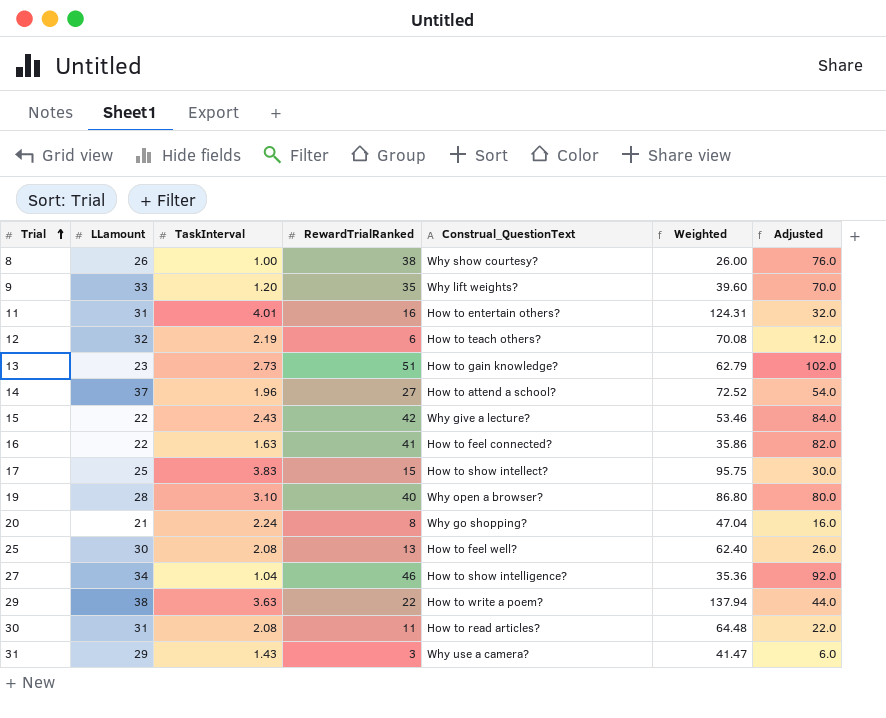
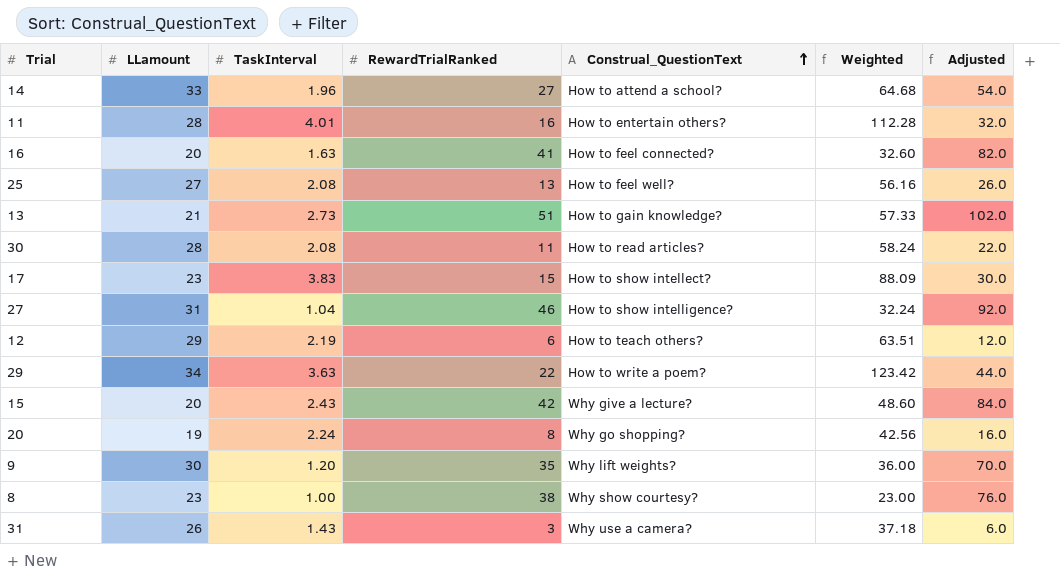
row order: Trial ascending -> Construal_QuestionText ascending
row 19: 28 | 3.10 | 40 | Why open a browser? | 86.80 | 80.0 -> none
14 | LLamount: 37 -> 33
14 | Weighted: 72.52 -> 64.68
11 | LLamount: 31 -> 28
11 | Weighted: 124.31 -> 112.28
16 | LLamount: 22 -> 20
16 | Weighted: 35.86 -> 32.60
25 | LLamount: 30 -> 27
25 | Weighted: 62.40 -> 56.16
13 | LLamount: 23 -> 21
13 | Weighted: 62.79 -> 57.33
30 | LLamount: 31 -> 28
30 | Weighted: 64.48 -> 58.24
17 | LLamount: 25 -> 23
17 | Weighted: 95.75 -> 88.09
27 | LLamount: 34 -> 31
27 | Weighted: 35.36 -> 32.24
12 | LLamount: 32 -> 29
12 | Weighted: 70.08 -> 63.51
29 | LLamount: 38 -> 34
29 | Weighted: 137.94 -> 123.42
15 | LLamount: 22 -> 20
15 | Weighted: 53.46 -> 48.60
20 | LLamount: 21 -> 19
20 | Weighted: 47.04 -> 42.56
9 | LLamount: 33 -> 30
9 | Weighted: 39.60 -> 36.00
8 | LLamount: 26 -> 23
8 | Weighted: 26.00 -> 23.00
31 | LLamount: 29 -> 26
31 | Weighted: 41.47 -> 37.18

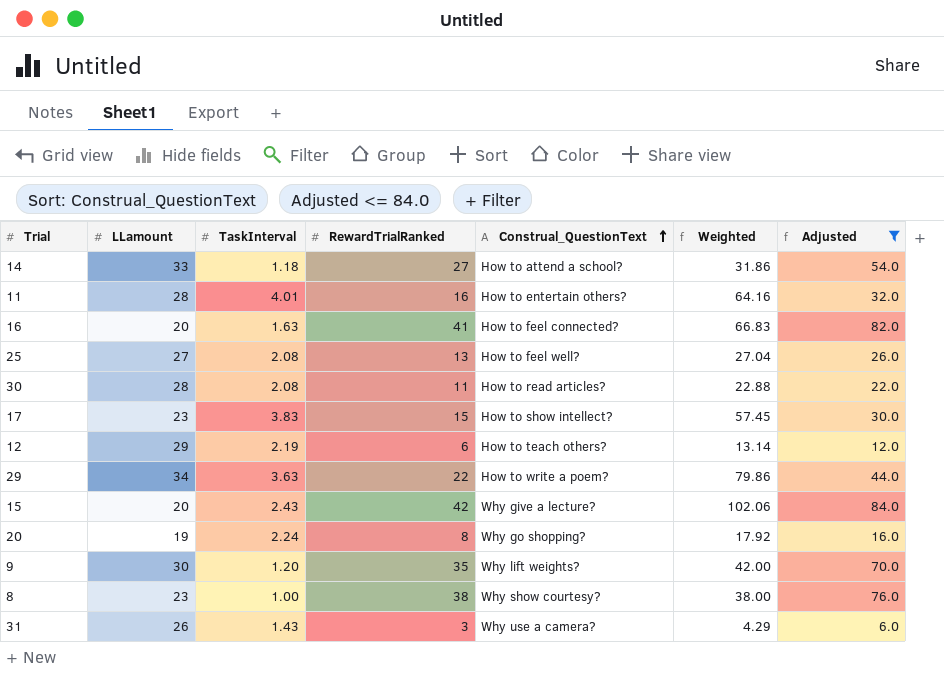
filter: none -> Adjusted <= 84.0
column Weighted | formula: [LLamount] * [TaskInterval] -> [TaskInterval] * [RewardTrialRanked]
14 | TaskInterval: 1.96 -> 1.18

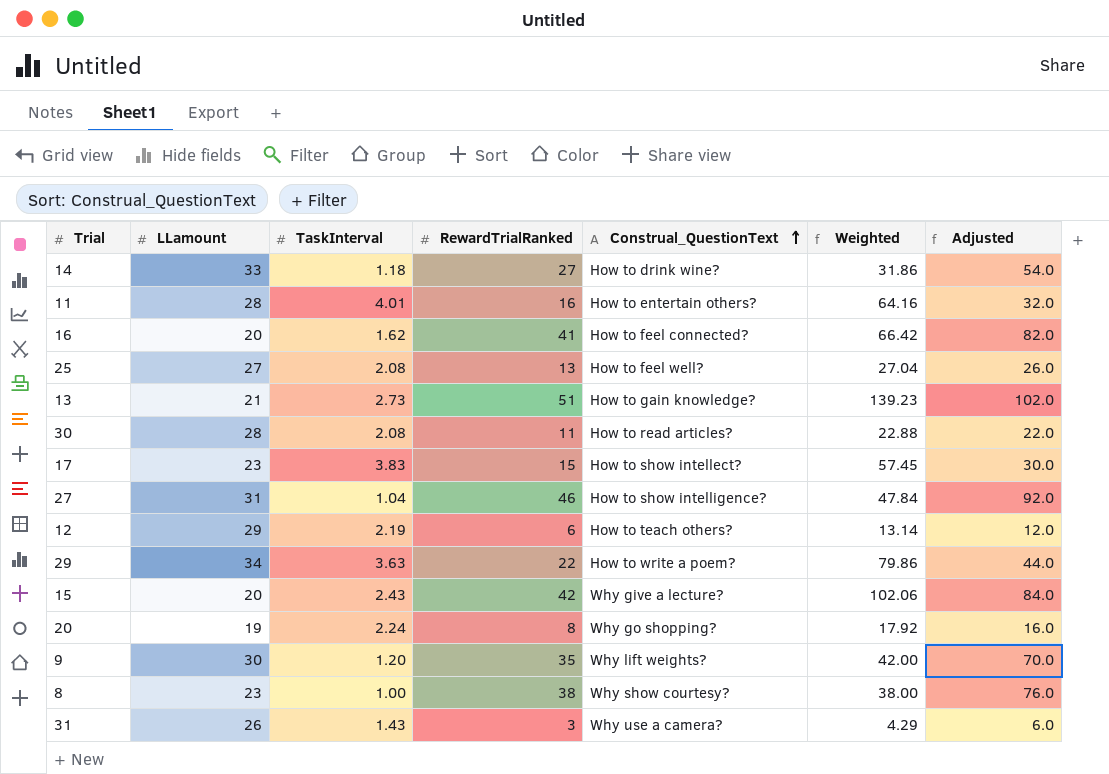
filter: Adjusted <= 84.0 -> none
14 | Construal_QuestionText: How to attend a school? -> How to drink wine?
16 | TaskInterval: 1.63 -> 1.62
16 | Weighted: 66.83 -> 66.42

